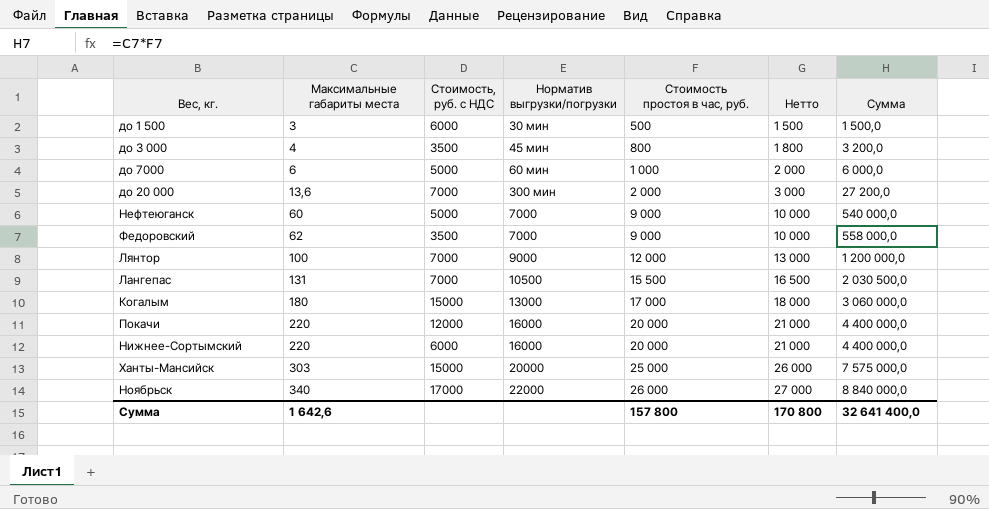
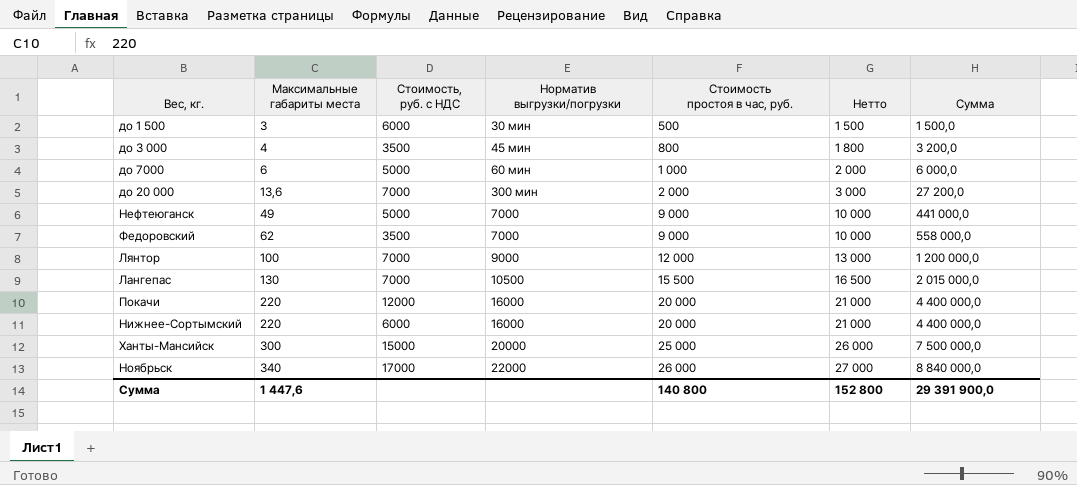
row Когалым: 180 | 15000 | 13000 | 17 000 | 18 000 | 3 060 000,0 -> none
Нефтеюганск | Максимальные габариты места: 60 -> 49
Нефтеюганск | Сумма: 540 000,0 -> 441 000,0
Лангепас | Максимальные габариты места: 131 -> 130
Лангепас | Сумма: 2 030 500,0 -> 2 015 000,0
Ханты-Мансийск | Максимальные габариты места: 303 -> 300
Ханты-Мансийск | Сумма: 7 575 000,0 -> 7 500 000,0
Сумма | Максимальные габариты места: 1 642,6 -> 1 447,6
Сумма | Стоимость простоя в час, руб.: 157 800 -> 140 800
Сумма | Нетто: 170 800 -> 152 800
Сумма | Сумма: 32 641 400,0 -> 29 391 900,0

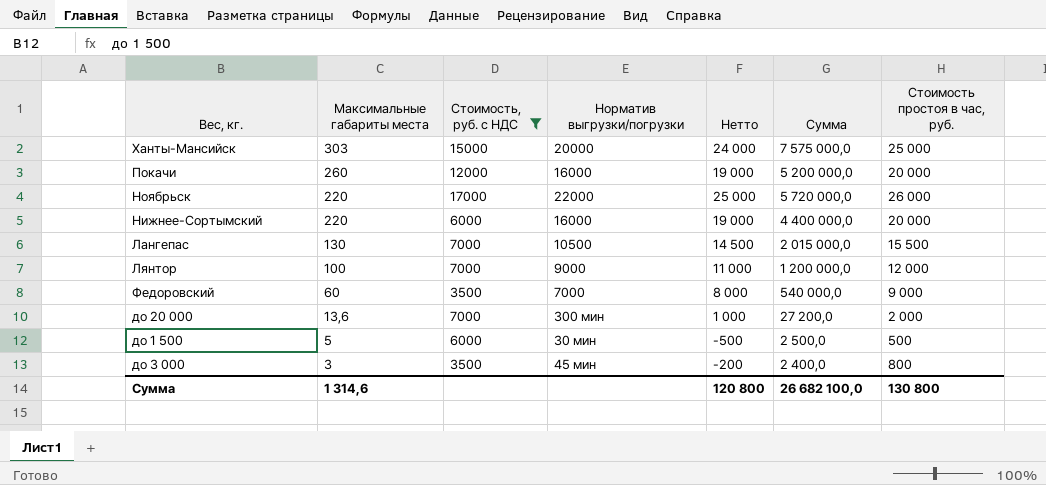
filter: none -> Стоимость, руб. с НДС != 5000
row order: Максимальные габариты места ascending -> Максимальные габариты места descending
column Нетто | formula: [Стоимость простоя в час, руб.] + 1000 -> [Стоимость простоя в час, руб.] - 1000
column Стоимость простоя в час, руб. | position: 5 -> 7
Ханты-Мансийск | Максимальные габариты места: 300 -> 303
Ханты-Мансийск | Сумма: 7 500 000,0 -> 7 575 000,0
Покачи | Максимальные габариты места: 220 -> 260
Покачи | Сумма: 4 400 000,0 -> 5 200 000,0
Ноябрьск | Максимальные габариты места: 340 -> 220
Ноябрьск | Сумма: 8 840 000,0 -> 5 720 000,0
Федоровский | Максимальные габариты места: 62 -> 60
Федоровский | Сумма: 558 000,0 -> 540 000,0
до 1 500 | Максимальные габариты места: 3 -> 5
до 1 500 | Сумма: 1 500,0 -> 2 500,0
до 3 000 | Максимальные габариты места: 4 -> 3
до 3 000 | Сумма: 3 200,0 -> 2 400,0
Сумма | Максимальные габариты места: 1 447,6 -> 1 314,6
Сумма | Нетто: 152 800 -> 120 800
Сумма | Сумма: 29 391 900,0 -> 26 682 100,0
Сумма | Стоимость простоя в час, руб.: 140 800 -> 130 800

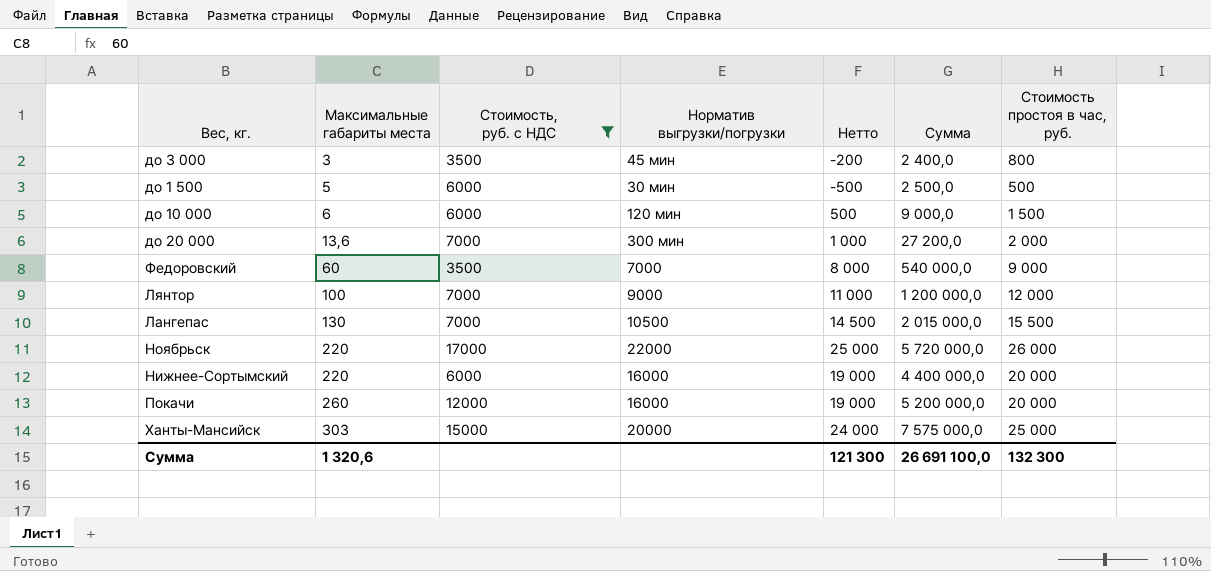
row order: Максимальные габариты места descending -> Максимальные габариты места ascending
row до 10 000: none -> 6 | 6000 | 120 мин | 500 | 9 000,0 | 1 500
Сумма | Максимальные габариты места: 1 314,6 -> 1 320,6
Сумма | Нетто: 120 800 -> 121 300
Сумма | Сумма: 26 682 100,0 -> 26 691 100,0
Сумма | Стоимость простоя в час, руб.: 130 800 -> 132 300

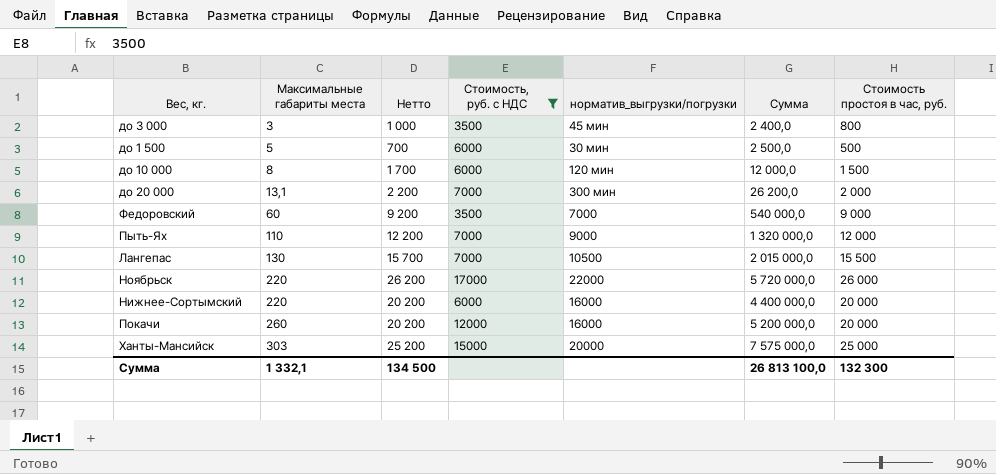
column Нетто | formula: [Стоимость простоя в час, руб.] - 1000 -> [Стоимость простоя в час, руб.] + 200
column Нетто | position: 5 -> 3
column name: Норматив выгрузки/погрузки -> норматив_выгрузки/погрузки
row Лянтор: 100 | 7000 | 9000 | 11 000 | 1 200 000,0 | 12 000 -> none
до 10 000 | Максимальные габариты места: 6 -> 8
до 10 000 | Сумма: 9 000,0 -> 12 000,0
до 20 000 | Максимальные габариты места: 13,6 -> 13,1
до 20 000 | Сумма: 27 200,0 -> 26 200,0
row Пыть-Ях: none -> 110 | 12 200 | 7000 | 9000 | 1 320 000,0 | 12 000
Сумма | Максимальные габариты места: 1 320,6 -> 1 332,1
Сумма | Нетто: 121 300 -> 134 500
Сумма | Сумма: 26 691 100,0 -> 26 813 100,0

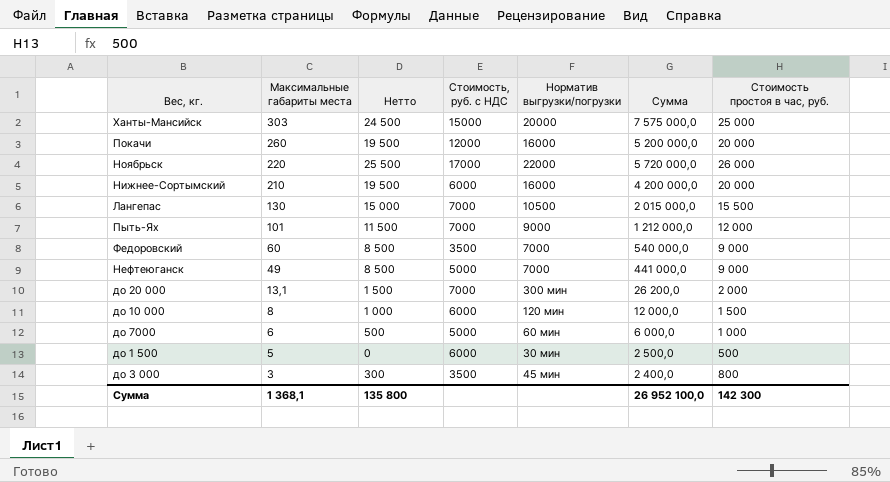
filter: Стоимость, руб. с НДС != 5000 -> none
row order: Максимальные габариты места ascending -> Максимальные габариты места descending
column Нетто | formula: [Стоимость простоя в час, руб.] + 200 -> [Стоимость простоя в час, руб.] - 500
column name: норматив_выгрузки/погрузки -> Норматив выгрузки/погрузки
Нижнее-Сортымский | Максимальные габариты места: 220 -> 210
Нижнее-Сортымский | Сумма: 4 400 000,0 -> 4 200 000,0
Пыть-Ях | Максимальные габариты места: 110 -> 101
Пыть-Ях | Сумма: 1 320 000,0 -> 1 212 000,0
Сумма | Максимальные габариты места: 1 332,1 -> 1 368,1
Сумма | Нетто: 134 500 -> 135 800
Сумма | Сумма: 26 813 100,0 -> 26 952 100,0
Сумма | Стоимость простоя в час, руб.: 132 300 -> 142 300

